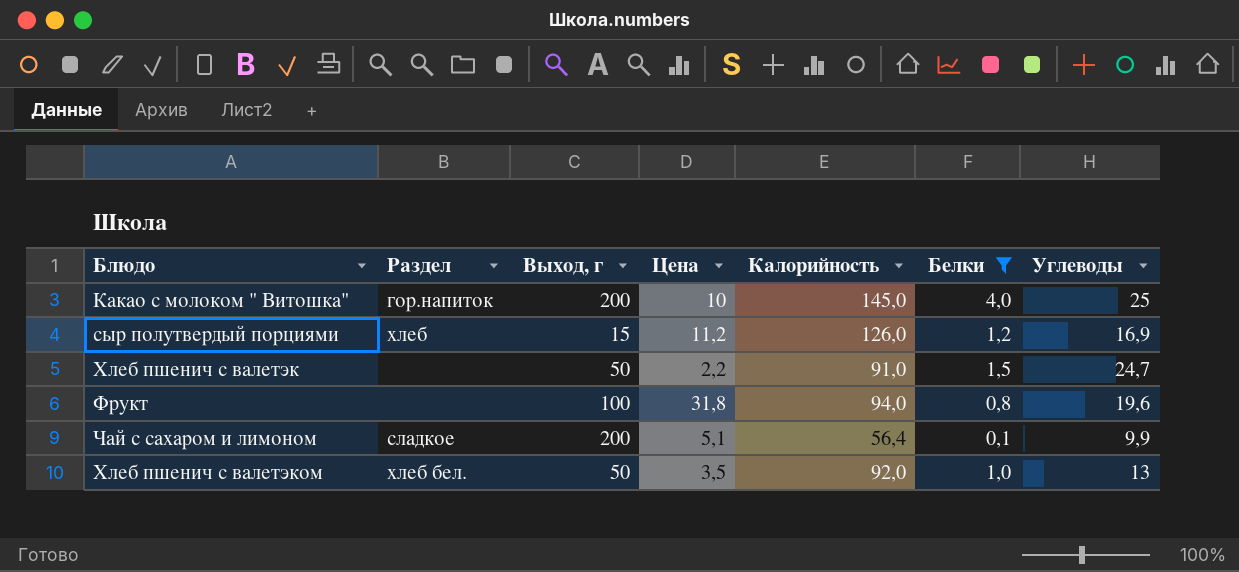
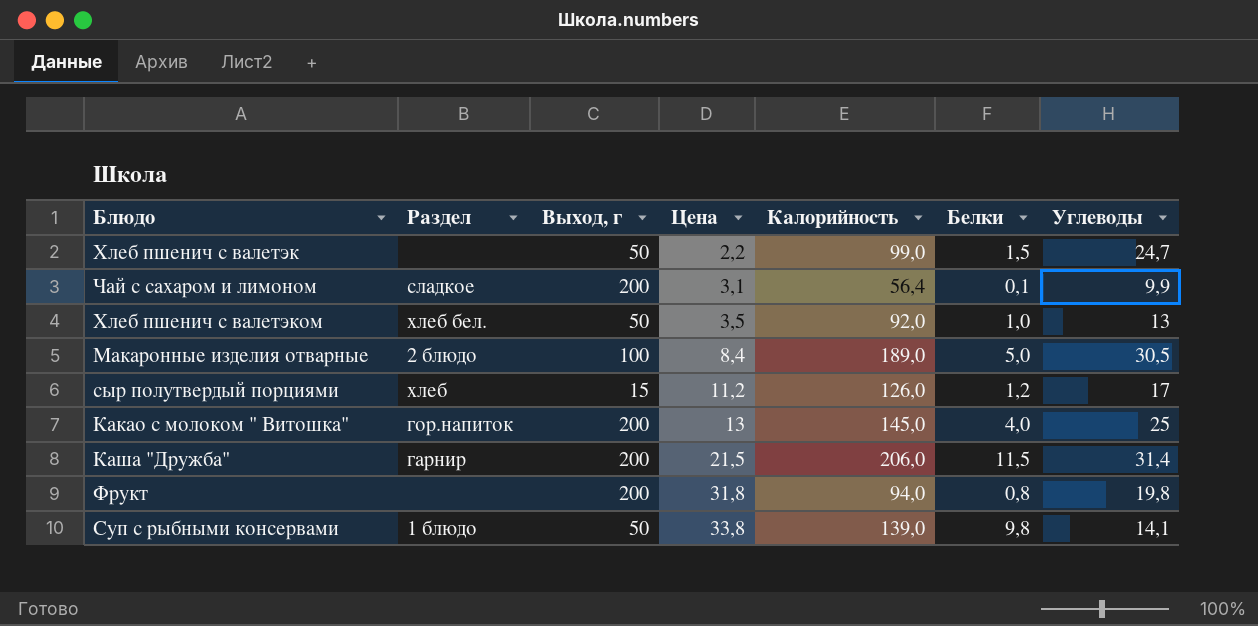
filter: Белки <= 4,0 -> none
row order: none -> Цена ascending
Хлеб пшенич с валетэк | Калорийность: 91,0 -> 99,0
Чай с сахаром и лимоном | Цена: 5,1 -> 3,1
сыр полутвердый порциями | Углеводы: 16,9 -> 17
Какао с молоком " Витошка" | Цена: 10 -> 13
Фрукт | Выход, г: 100 -> 200
Фрукт | Углеводы: 19,6 -> 19,8

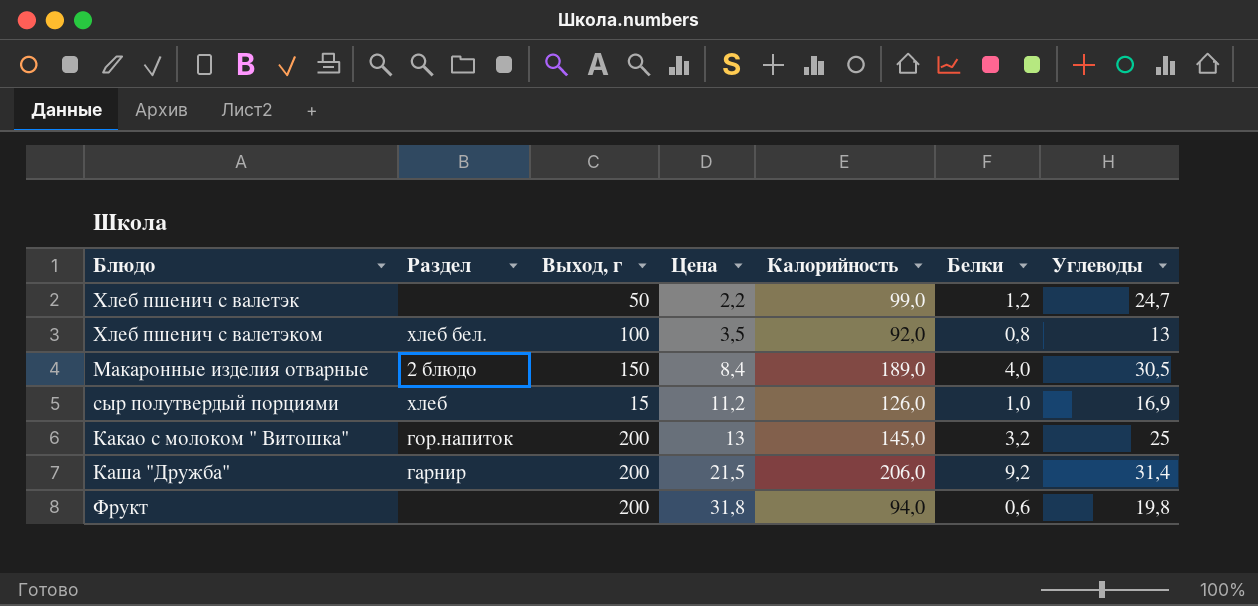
row Чай с сахаром и лимоном: сладкое | 200 | 3,1 | 56,4 | 0,1 | 9,9 -> none
row Суп с рыбными консервами: 1 блюдо | 50 | 33,8 | 139,0 | 9,8 | 14,1 -> none
Хлеб пшенич с валетэк | Белки: 1,5 -> 1,2
Хлеб пшенич с валетэком | Выход, г: 50 -> 100
Хлеб пшенич с валетэком | Белки: 1,0 -> 0,8
Макаронные изделия отварные | Выход, г: 100 -> 150
Макаронные изделия отварные | Белки: 5,0 -> 4,0
сыр полутвердый порциями | Белки: 1,2 -> 1,0
сыр полутвердый порциями | Углеводы: 17 -> 16,9
Какао с молоком " Витошка" | Белки: 4,0 -> 3,2
Каша "Дружба" | Белки: 11,5 -> 9,2
Фрукт | Белки: 0,8 -> 0,6

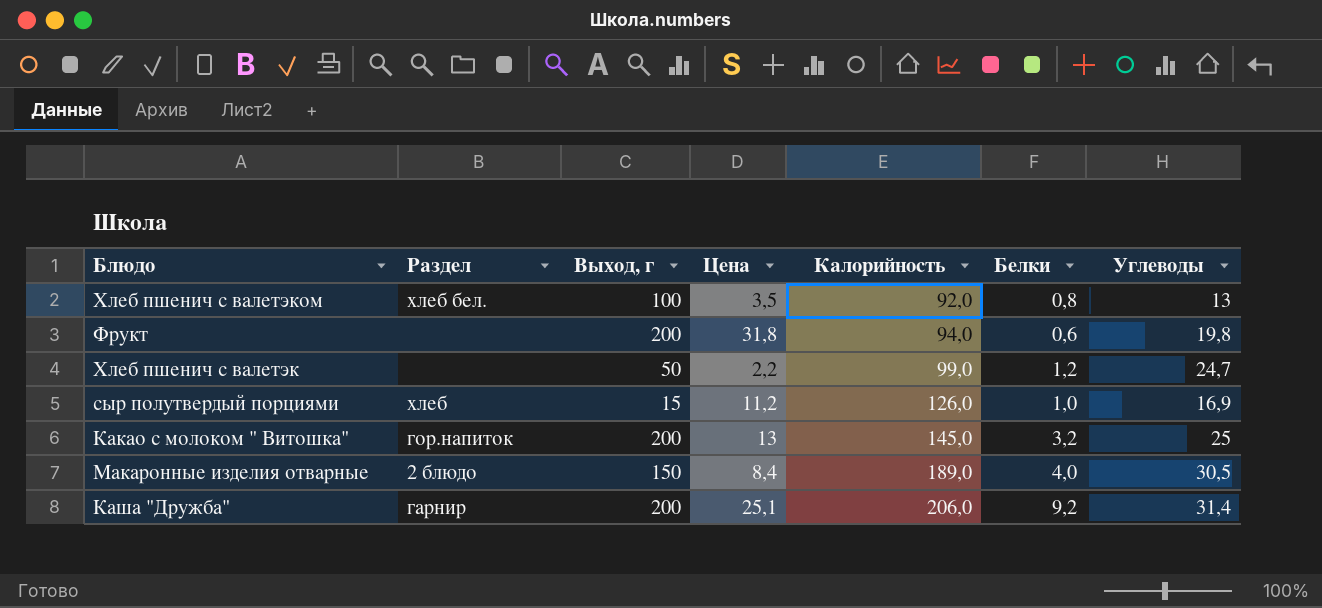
row order: Цена ascending -> Калорийность ascending
Каша "Дружба" | Цена: 21,5 -> 25,1

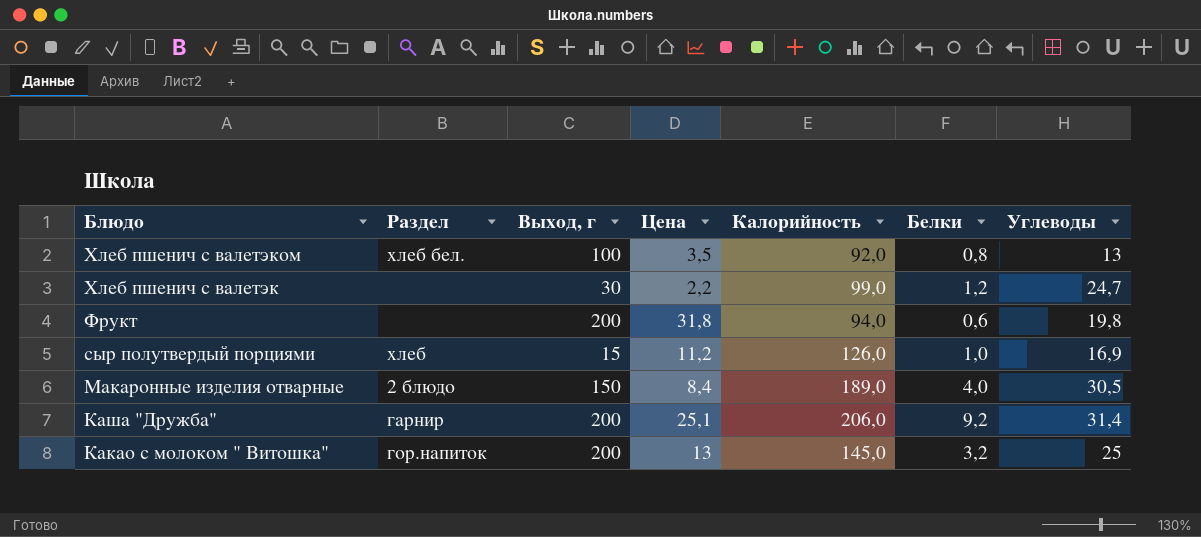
row order: Калорийность ascending -> Блюдо descending
Хлеб пшенич с валетэк | Выход, г: 50 -> 30

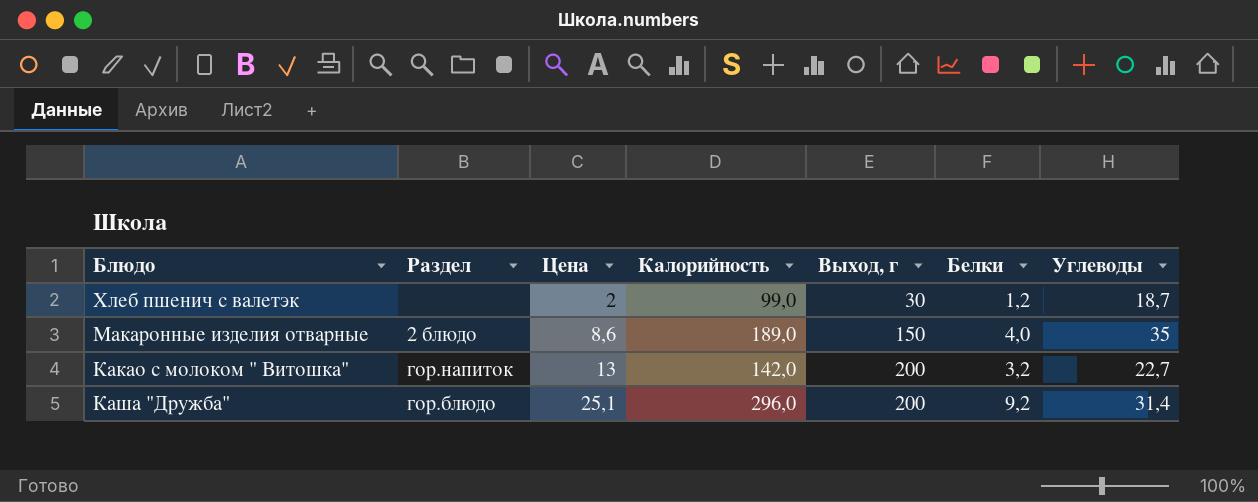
row order: Блюдо descending -> Цена ascending
column Выход, г | position: 3 -> 5
row Хлеб пшенич с валетэком: хлеб бел. | 100 | 3,5 | 92,0 | 0,8 | 13 -> none
row Фрукт: none | 200 | 31,8 | 94,0 | 0,6 | 19,8 -> none
row сыр полутвердый порциями: хлеб | 15 | 11,2 | 126,0 | 1,0 | 16,9 -> none
Хлеб пшенич с валетэк | Цена: 2,2 -> 2
Хлеб пшенич с валетэк | Углеводы: 24,7 -> 18,7
Макаронные изделия отварные | Цена: 8,4 -> 8,6
Макаронные изделия отварные | Углеводы: 30,5 -> 35
Какао с молоком " Витошка" | Калорийность: 145,0 -> 142,0
Какао с молоком " Витошка" | Углеводы: 25 -> 22,7
Каша "Дружба" | Раздел: гарнир -> гор.блюдо
Каша "Дружба" | Калорийность: 206,0 -> 296,0

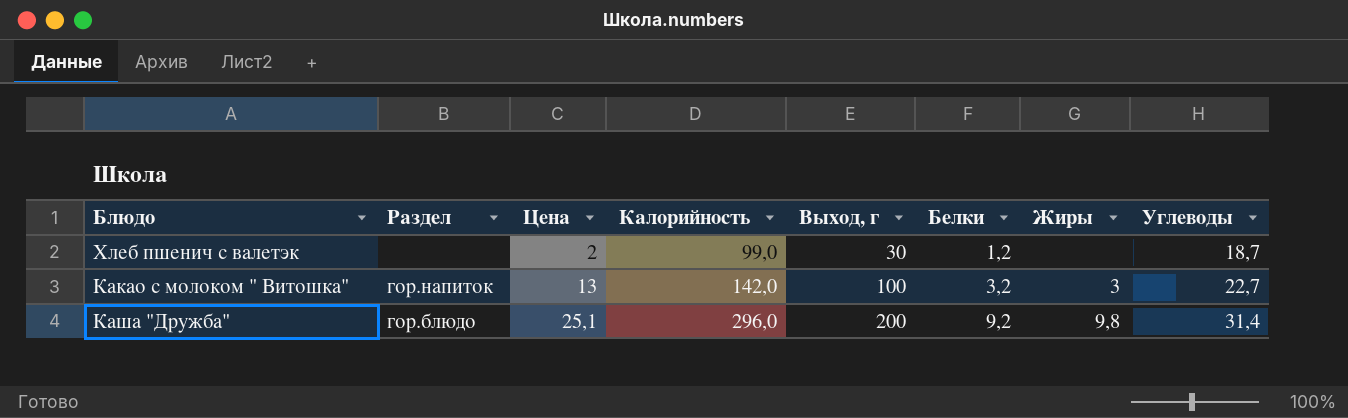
column Жиры | position: none -> 7
row Макаронные изделия отварные: 2 блюдо | 8,6 | 189,0 | 150 | 4,0 | 35 -> none
Какао с молоком " Витошка" | Выход, г: 200 -> 100

